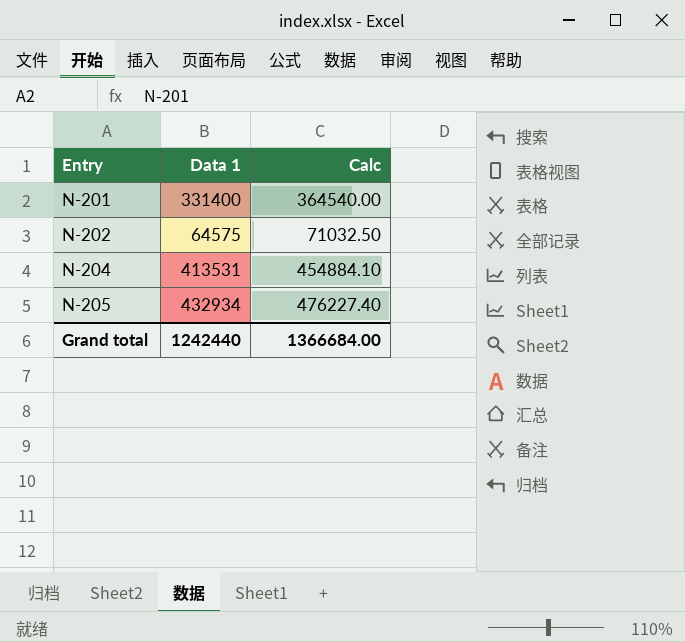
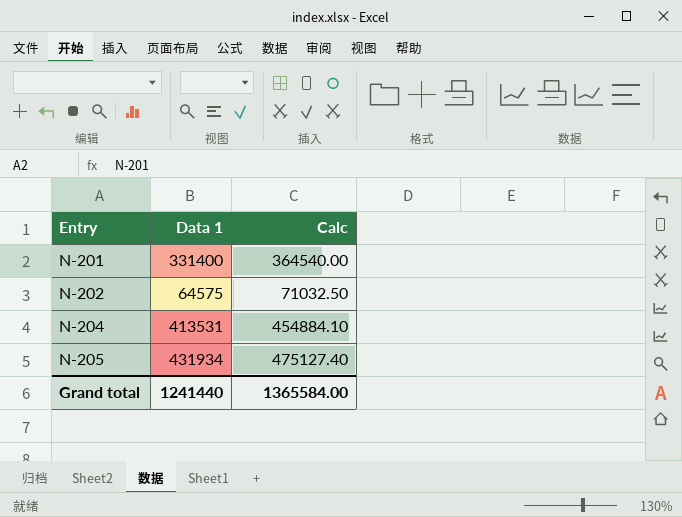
N-205 | Data 1: 432934 -> 431934
N-205 | Calc: 476227.40 -> 475127.40
Grand total | Data 1: 1242440 -> 1241440
Grand total | Calc: 1366684.00 -> 1365584.00

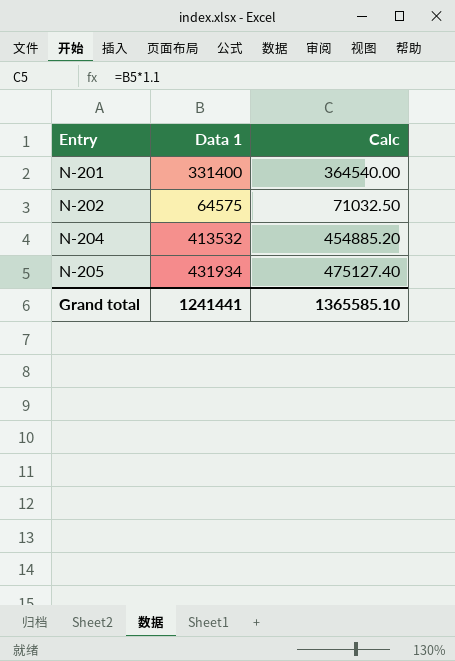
N-204 | Data 1: 413531 -> 413532
N-204 | Calc: 454884.10 -> 454885.20
Grand total | Data 1: 1241440 -> 1241441
Grand total | Calc: 1365584.00 -> 1365585.10

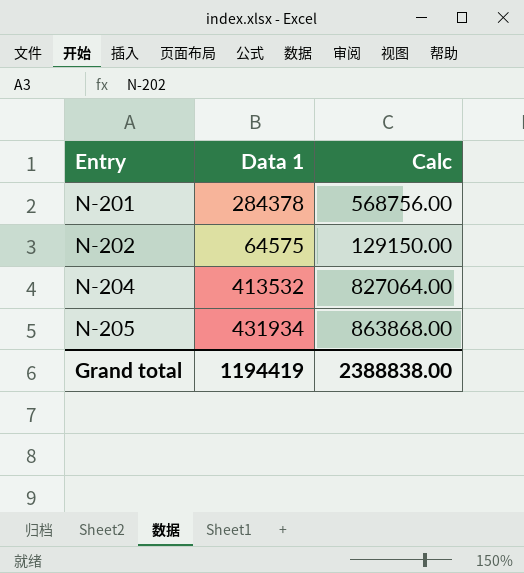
column Calc | formula: [Data 1] * 1.1 -> [Data 1] * 2
N-201 | Data 1: 331400 -> 284378
Grand total | Data 1: 1241441 -> 1194419
Grand total | Calc: 1365585.10 -> 2388838.00

